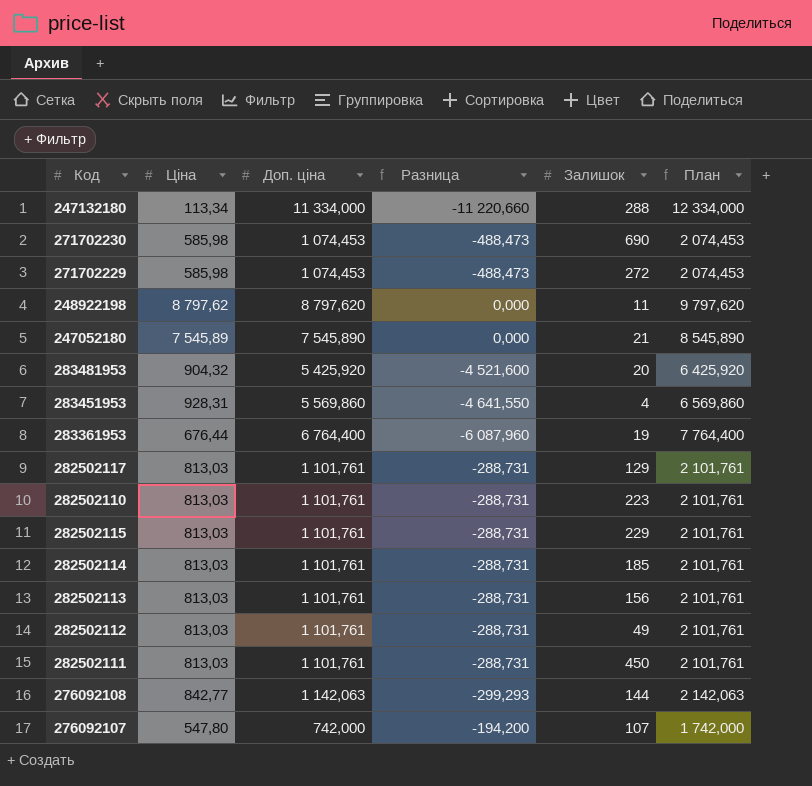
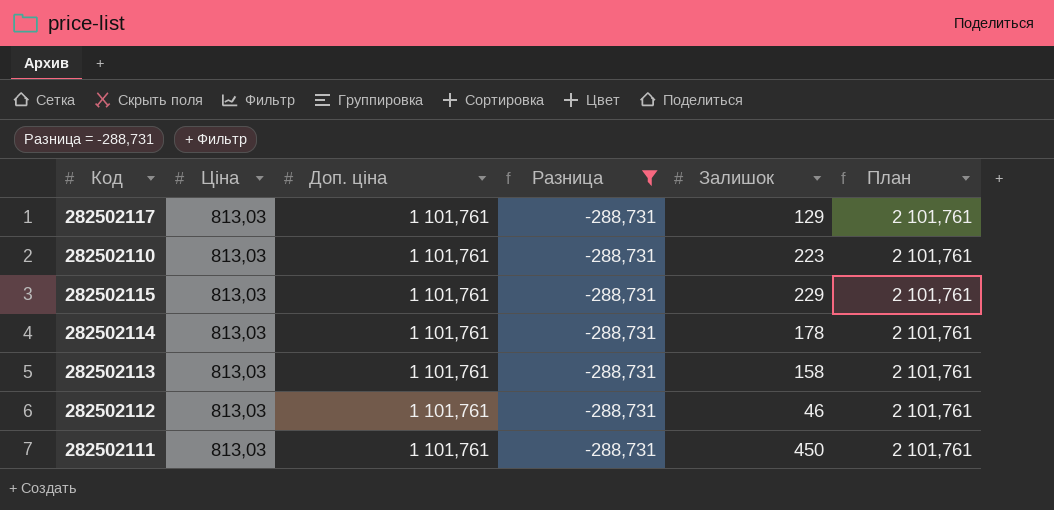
filter: none -> Разница = -288,731
282502114 | Залишок: 185 -> 178
282502113 | Залишок: 156 -> 158
282502112 | Залишок: 49 -> 46

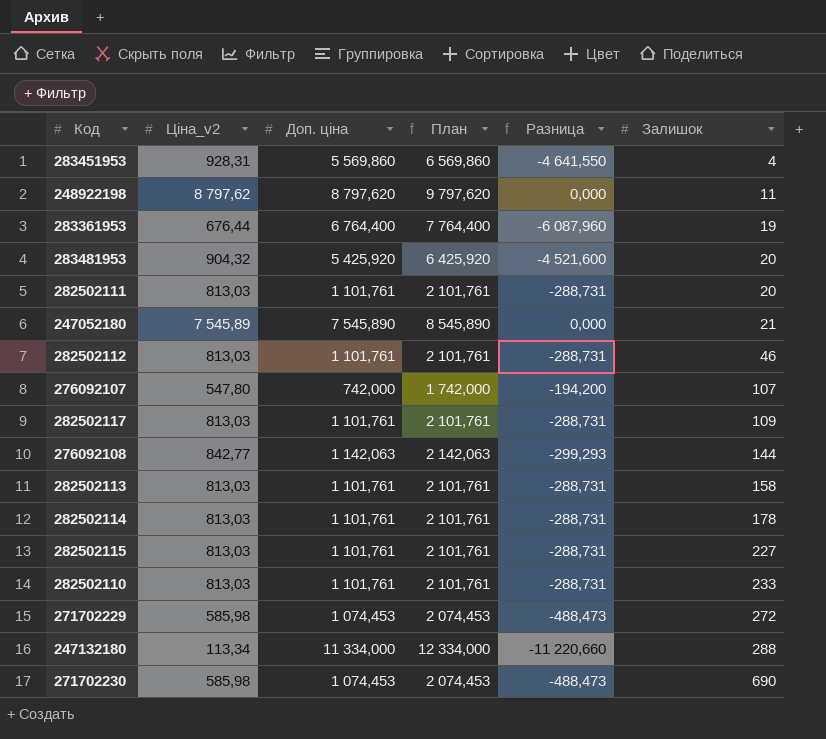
filter: Разница = -288,731 -> none
row order: none -> Залишок ascending
column name: Ціна -> Ціна_v2
column План | position: 6 -> 4
282502111 | Залишок: 450 -> 20
282502117 | Залишок: 129 -> 109
282502115 | Залишок: 229 -> 227
282502110 | Залишок: 223 -> 233

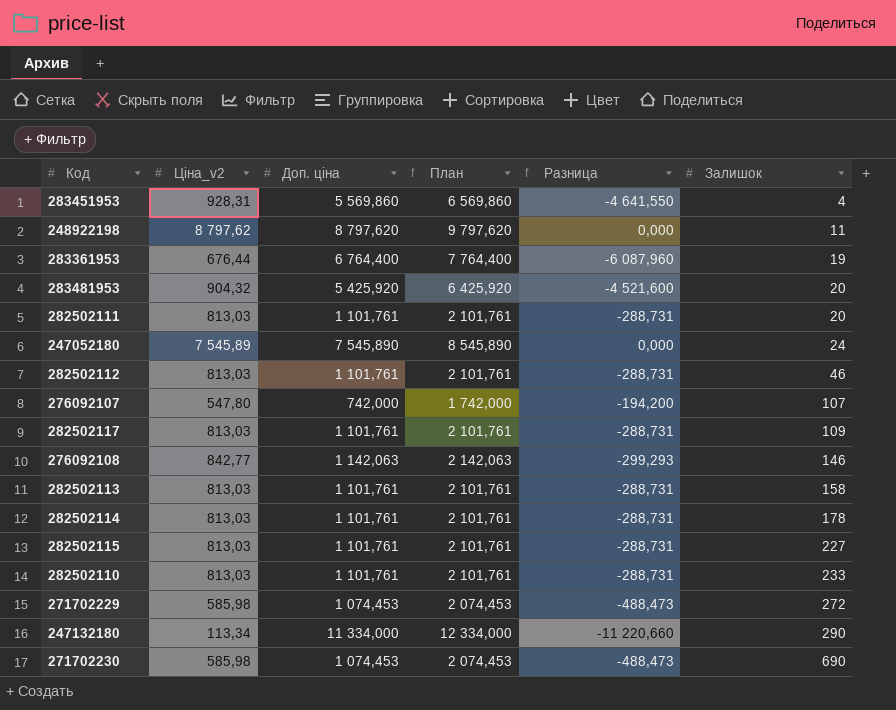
247052180 | Залишок: 21 -> 24
276092108 | Залишок: 144 -> 146
247132180 | Залишок: 288 -> 290

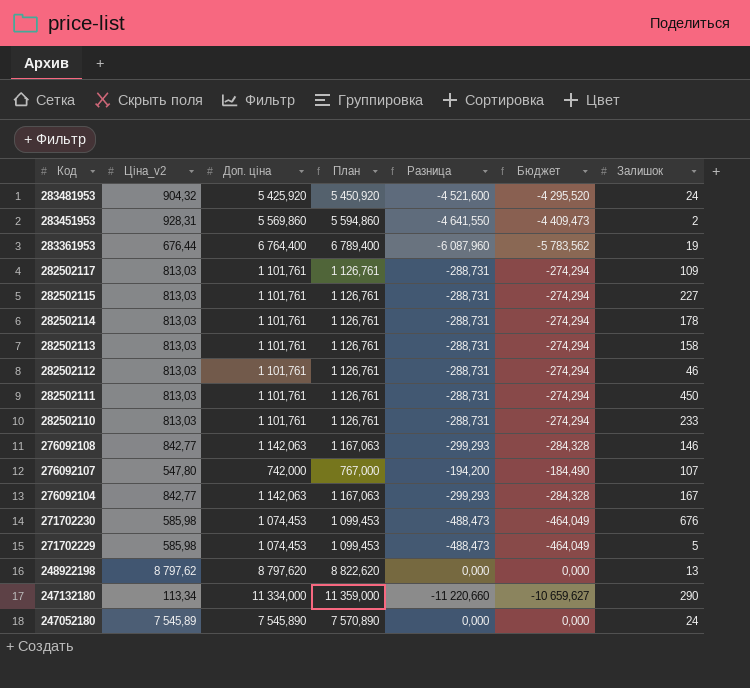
row order: Залишок ascending -> Код descending
column План | formula: [Доп. ціна] + 1000 -> [Доп. ціна] + 25
column Бюджет | formula: none -> [Разница] * 0,95
283481953 | Залишок: 20 -> 24
283451953 | Залишок: 4 -> 2
282502111 | Залишок: 20 -> 450
row 276092104: none -> 842,77 | 1 142,063 | 1 167,063 | -299,293 | -284,328 | 167
271702230 | Залишок: 690 -> 676
271702229 | Залишок: 272 -> 5
248922198 | Залишок: 11 -> 13

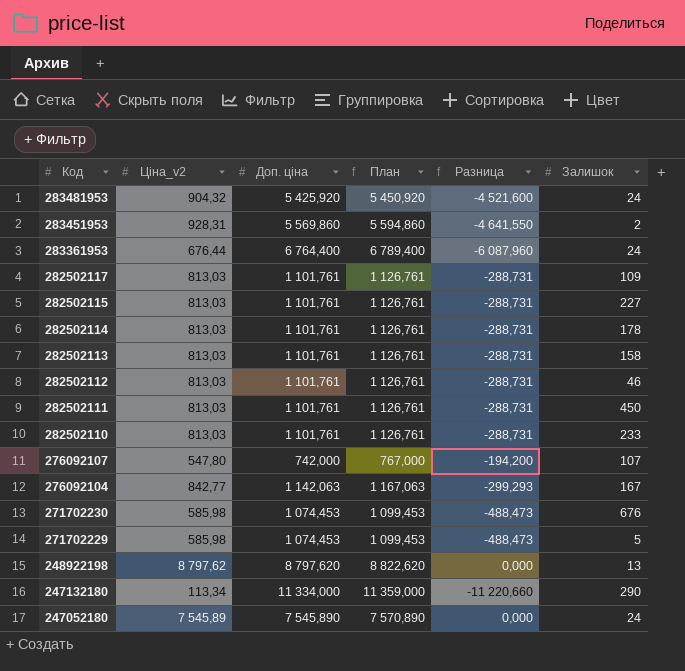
column Бюджет | formula: [Разница] * 0,95 -> none
row 276092108: 842,77 | 1 142,063 | 1 167,063 | -299,293 | -284,328 | 146 -> none
283361953 | Залишок: 19 -> 24

